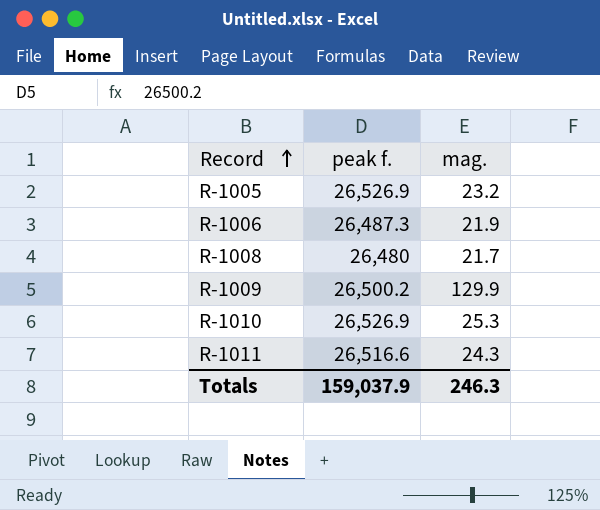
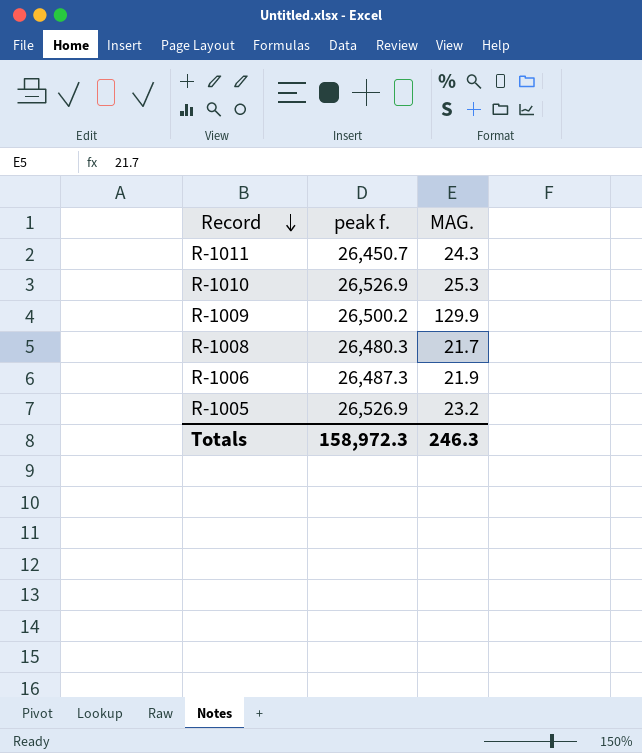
row order: Record ascending -> Record descending
column name: mag. -> MAG.
R-1011 | peak f.: 26,516.6 -> 26,450.7
R-1008 | peak f.: 26,480 -> 26,480.3
Totals | peak f.: 159,037.9 -> 158,972.3

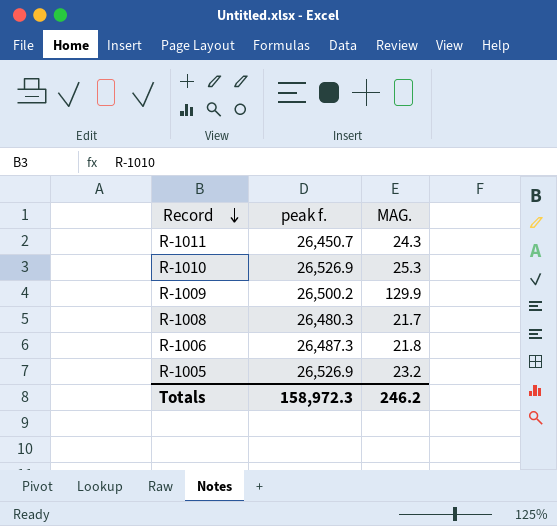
R-1006 | MAG.: 21.9 -> 21.8
Totals | MAG.: 246.3 -> 246.2

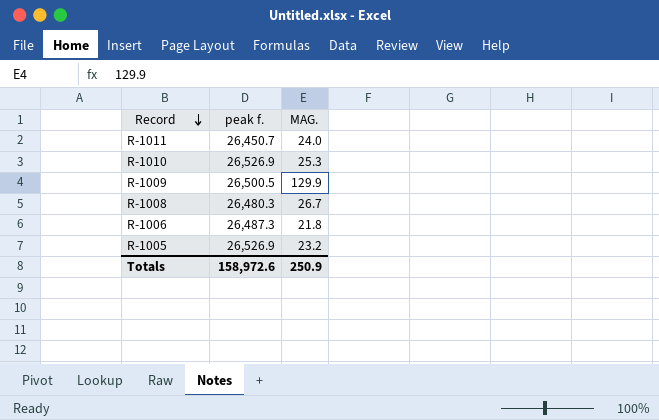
R-1011 | MAG.: 24.3 -> 24.0
R-1009 | peak f.: 26,500.2 -> 26,500.5
R-1008 | MAG.: 21.7 -> 26.7
Totals | peak f.: 158,972.3 -> 158,972.6
Totals | MAG.: 246.2 -> 250.9

